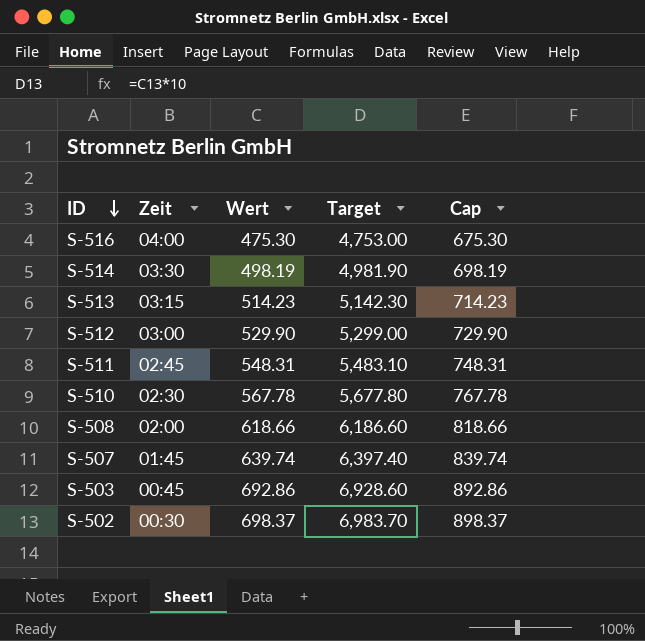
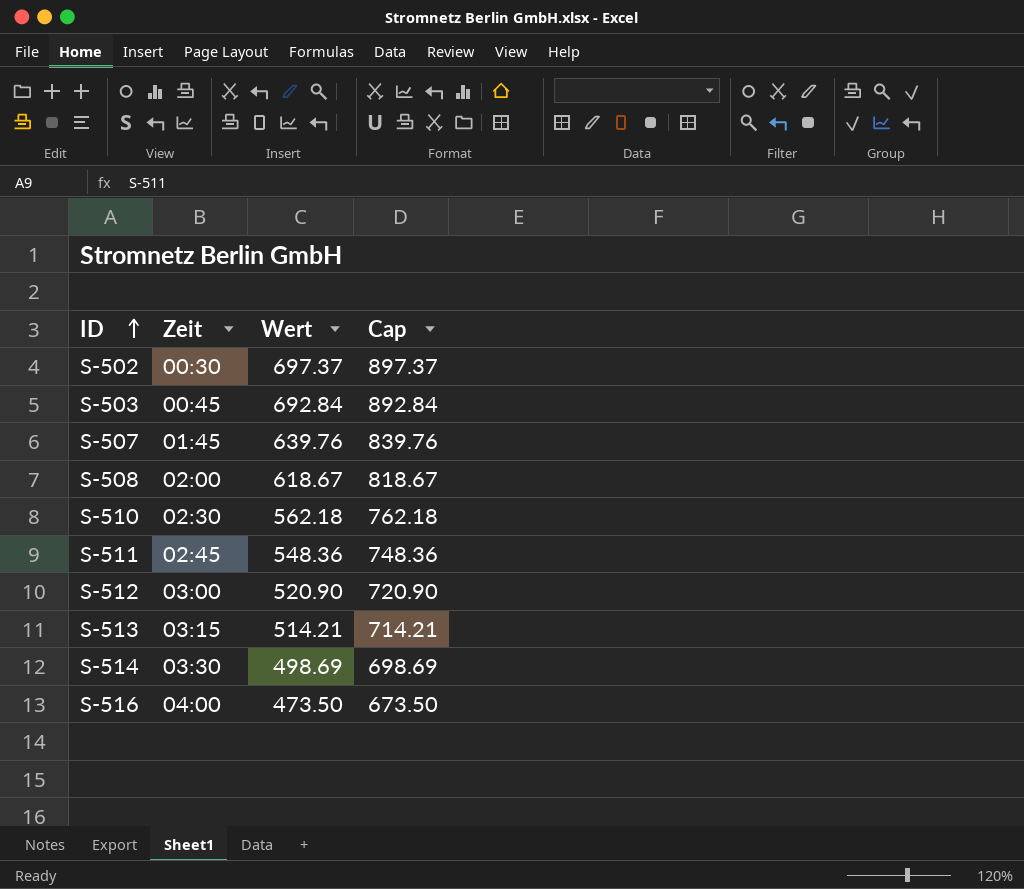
row order: ID descending -> ID ascending
column Target | formula: [Wert] * 10 -> none
S-502 | Wert: 698.37 -> 697.37
S-502 | Cap: 898.37 -> 897.37
S-503 | Wert: 692.86 -> 692.84
S-503 | Cap: 892.86 -> 892.84
S-507 | Wert: 639.74 -> 639.76
S-507 | Cap: 839.74 -> 839.76
S-508 | Wert: 618.66 -> 618.67
S-508 | Cap: 818.66 -> 818.67
S-510 | Wert: 567.78 -> 562.18
S-510 | Cap: 767.78 -> 762.18
S-511 | Wert: 548.31 -> 548.36
S-511 | Cap: 748.31 -> 748.36
S-512 | Wert: 529.90 -> 520.90
S-512 | Cap: 729.90 -> 720.90
S-513 | Wert: 514.23 -> 514.21
S-513 | Cap: 714.23 -> 714.21
S-514 | Wert: 498.19 -> 498.69
S-514 | Cap: 698.19 -> 698.69
S-516 | Wert: 475.30 -> 473.50
S-516 | Cap: 675.30 -> 673.50

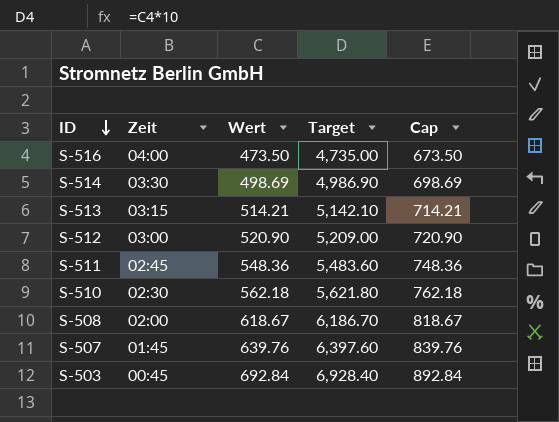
row order: ID ascending -> ID descending
column Target | formula: none -> [Wert] * 10
row S-502: 00:30 | 697.37 | 897.37 -> none

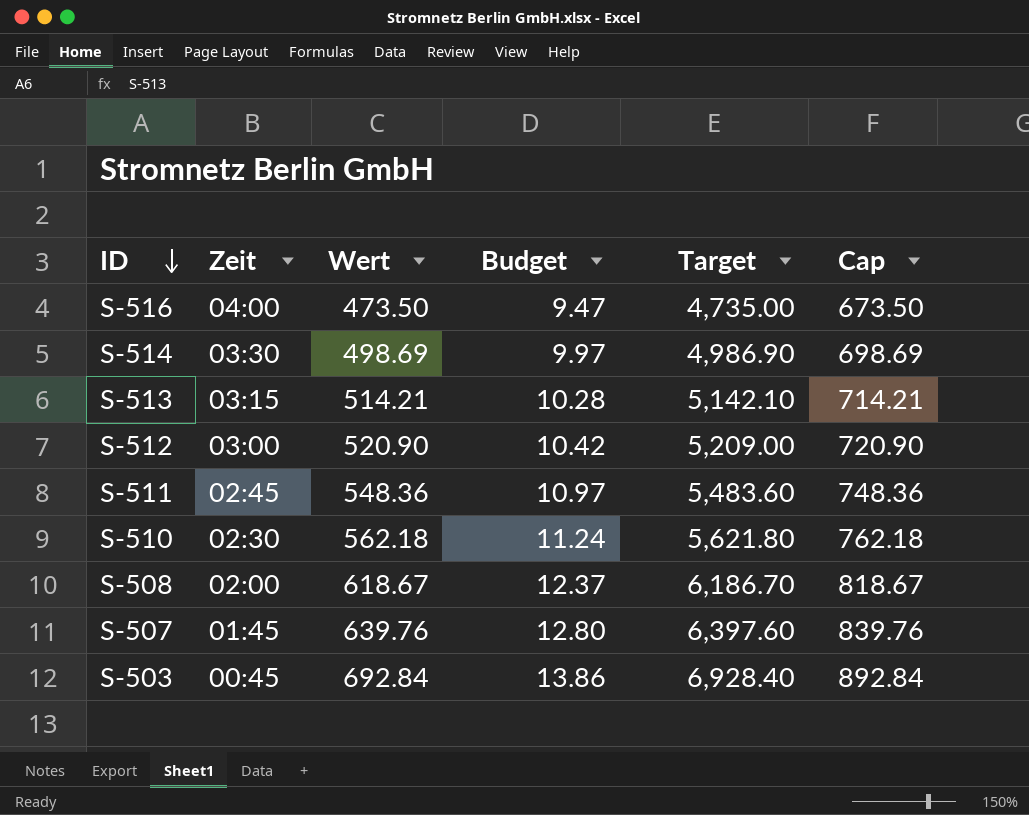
column Budget | formula: none -> [Wert] * 0.02

